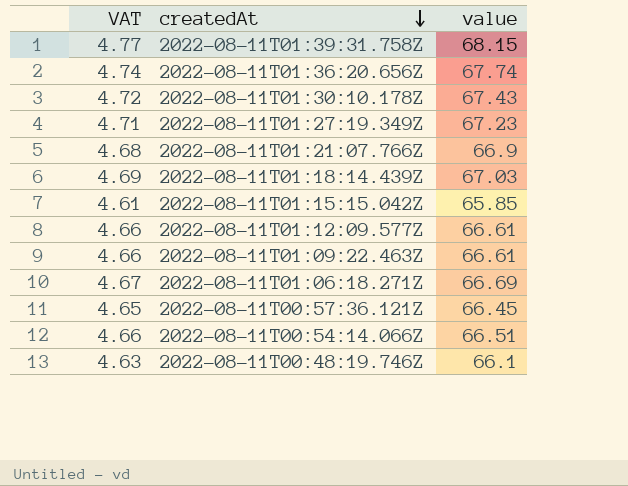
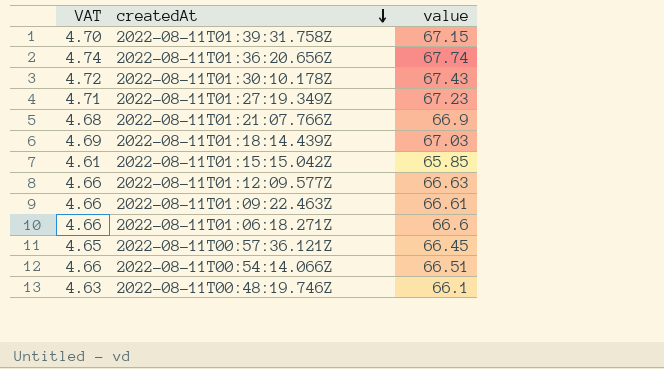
2022-08-11T01:39:31.758Z | VAT: 4.77 -> 4.70
2022-08-11T01:39:31.758Z | value: 68.15 -> 67.15
2022-08-11T01:12:09.577Z | value: 66.61 -> 66.63
2022-08-11T01:06:18.271Z | VAT: 4.67 -> 4.66
2022-08-11T01:06:18.271Z | value: 66.69 -> 66.6

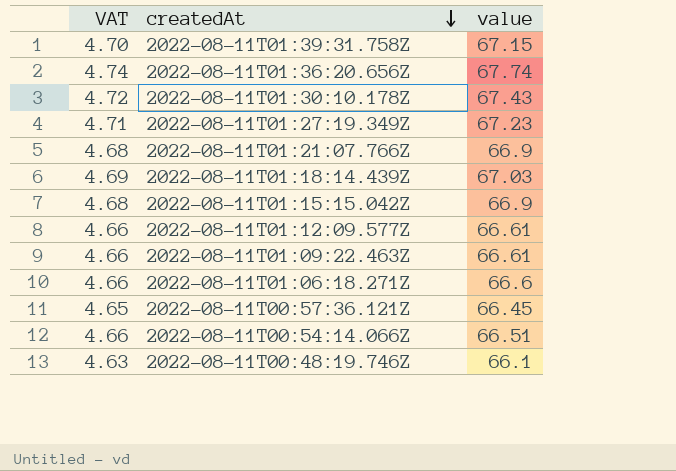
2022-08-11T01:15:15.042Z | VAT: 4.61 -> 4.68
2022-08-11T01:15:15.042Z | value: 65.85 -> 66.9
2022-08-11T01:12:09.577Z | value: 66.63 -> 66.61

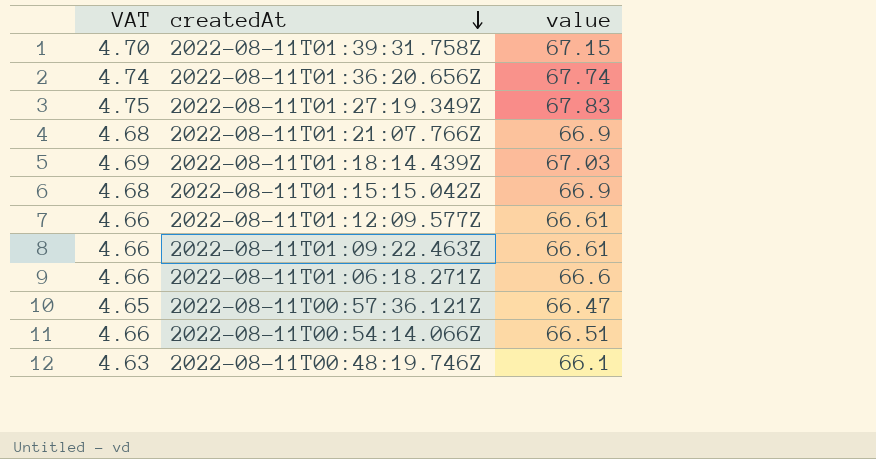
row 2022-08-11T01:30:10.178Z: 4.72 | 67.43 -> none
2022-08-11T01:27:19.349Z | VAT: 4.71 -> 4.75
2022-08-11T01:27:19.349Z | value: 67.23 -> 67.83
2022-08-11T00:57:36.121Z | value: 66.45 -> 66.47

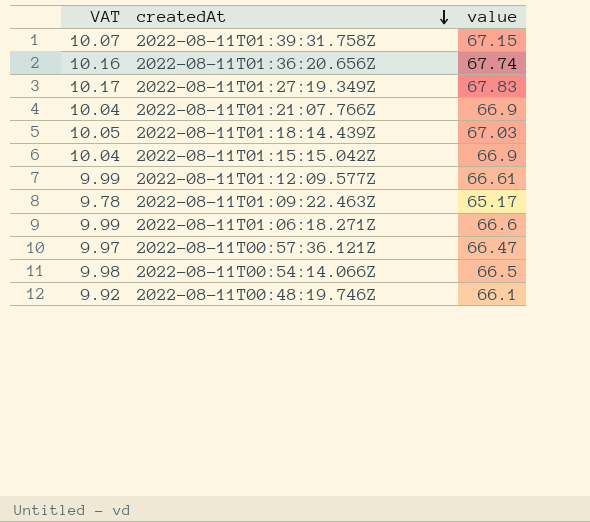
column VAT | formula: [value] * 0.07 -> [value] * 0.15
2022-08-11T01:09:22.463Z | value: 66.61 -> 65.17
2022-08-11T00:54:14.066Z | value: 66.51 -> 66.5

